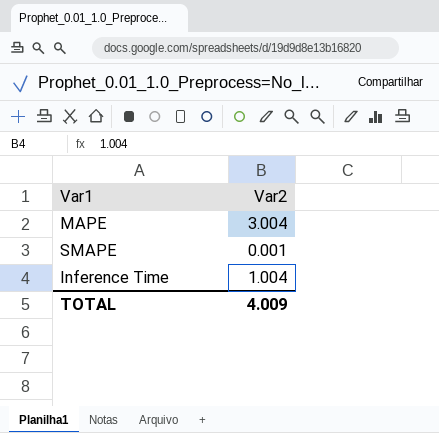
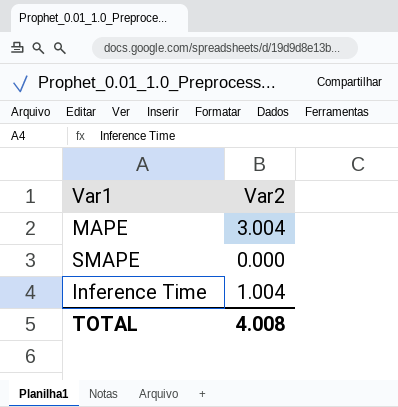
SMAPE | Var2: 0.001 -> 0.000
TOTAL | Var2: 4.009 -> 4.008

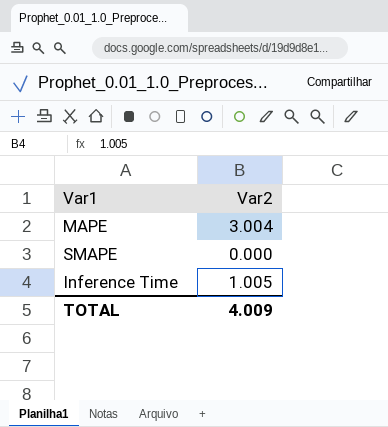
Inference Time | Var2: 1.004 -> 1.005
TOTAL | Var2: 4.008 -> 4.009

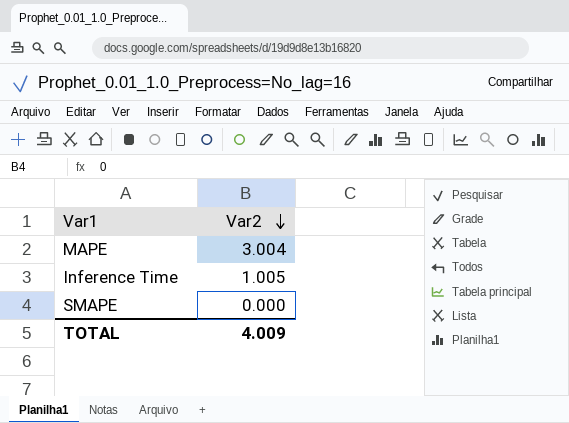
row order: none -> Var2 descending

